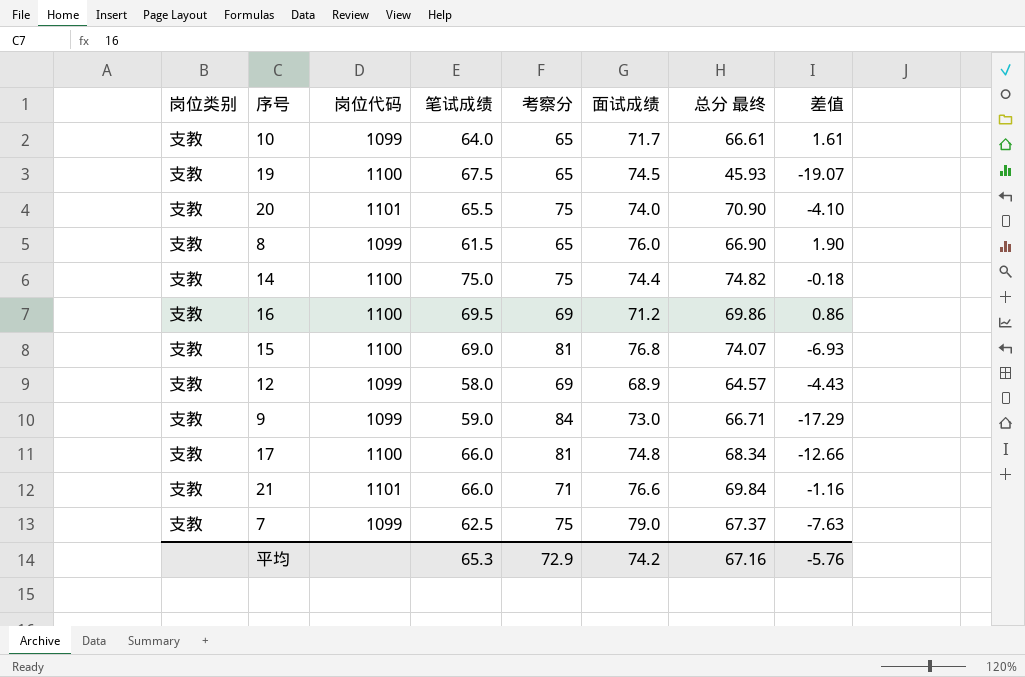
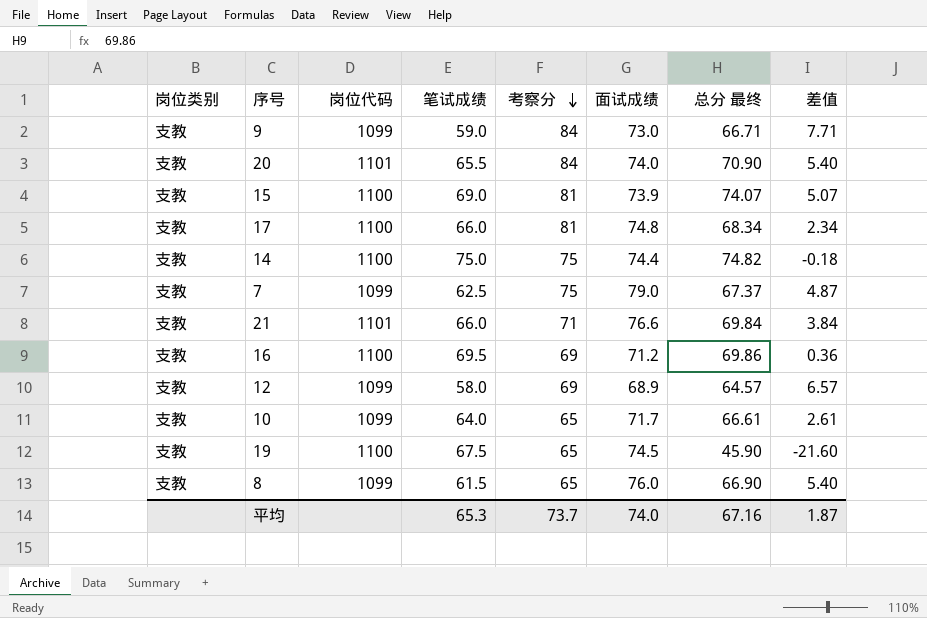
row order: none -> 考察分 descending
column 差值 | formula: [总分 最终] - [考察分] -> [总分 最终] - [笔试成绩]
20 | 考察分: 75 -> 84
15 | 面试成绩: 76.8 -> 73.9
19 | 总分 最终: 45.93 -> 45.90
平均 | 考察分: 72.9 -> 73.7
平均 | 面试成绩: 74.2 -> 74.0
平均 | 差值: -5.76 -> 1.87

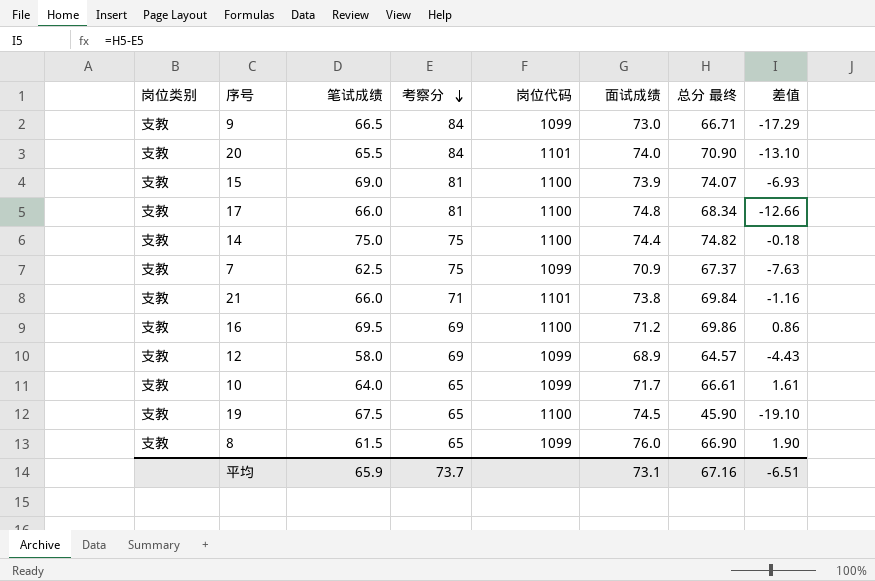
column 岗位代码 | position: 3 -> 5
column 差值 | formula: [总分 最终] - [笔试成绩] -> [总分 最终] - [考察分]
9 | 笔试成绩: 59.0 -> 66.5
7 | 面试成绩: 79.0 -> 70.9
21 | 面试成绩: 76.6 -> 73.8
平均 | 笔试成绩: 65.3 -> 65.9
平均 | 面试成绩: 74.0 -> 73.1
平均 | 差值: 1.87 -> -6.51

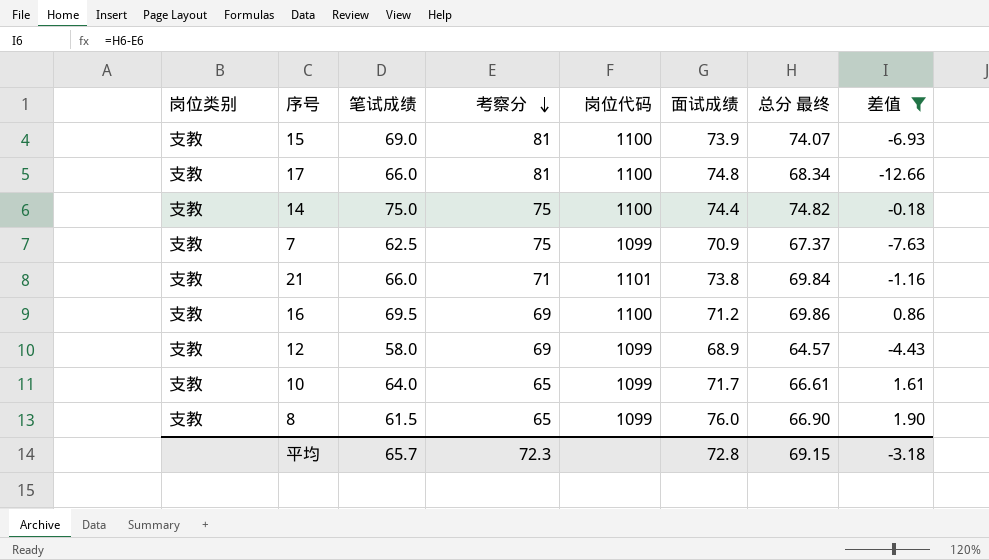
filter: none -> 差值 >= -12.66
平均 | 笔试成绩: 65.9 -> 65.7
平均 | 考察分: 73.7 -> 72.3
平均 | 面试成绩: 73.1 -> 72.8
平均 | 总分 最终: 67.16 -> 69.15
平均 | 差值: -6.51 -> -3.18

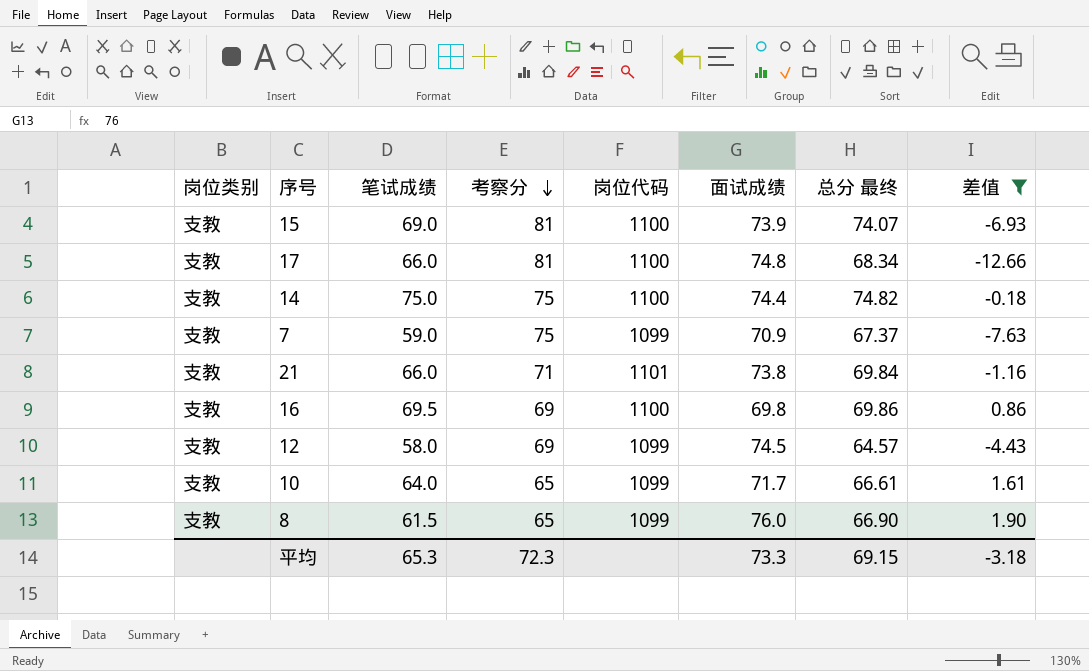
7 | 笔试成绩: 62.5 -> 59.0
16 | 面试成绩: 71.2 -> 69.8
12 | 面试成绩: 68.9 -> 74.5
平均 | 笔试成绩: 65.7 -> 65.3
平均 | 面试成绩: 72.8 -> 73.3

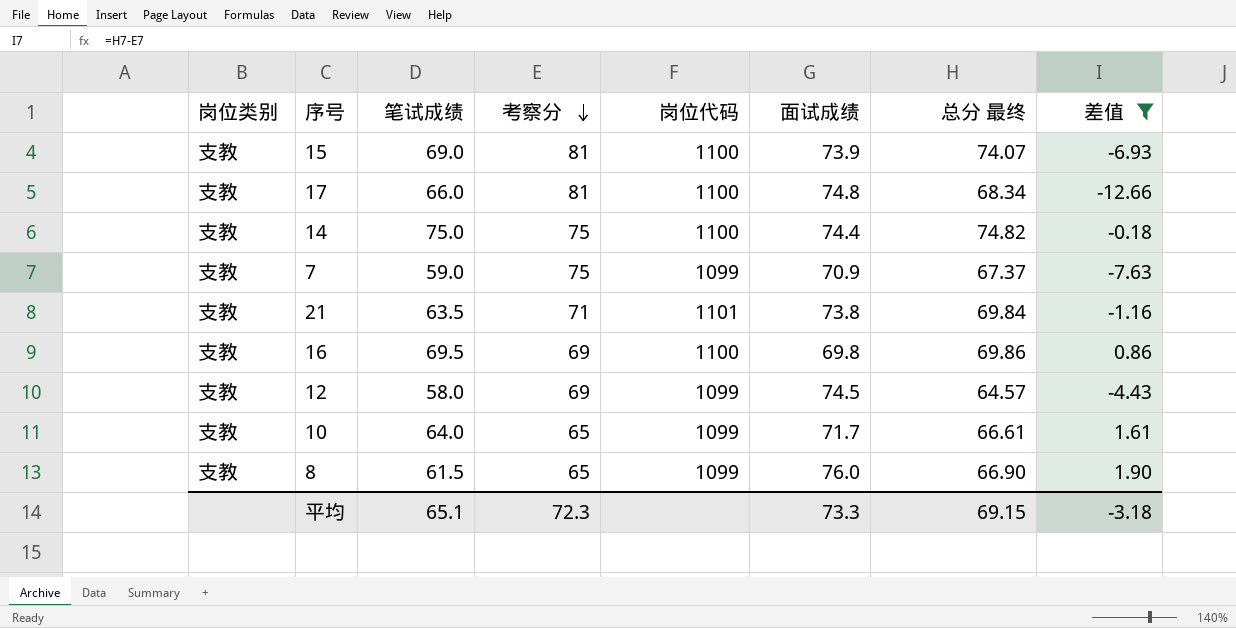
21 | 笔试成绩: 66.0 -> 63.5
平均 | 笔试成绩: 65.3 -> 65.1

